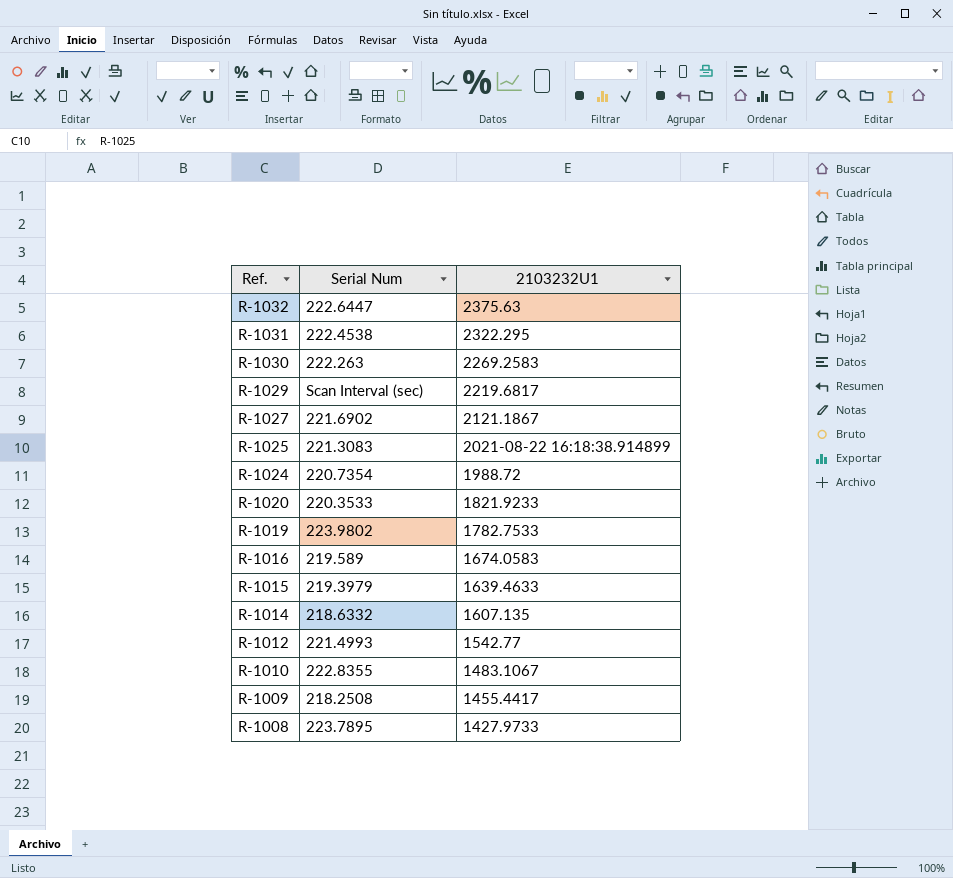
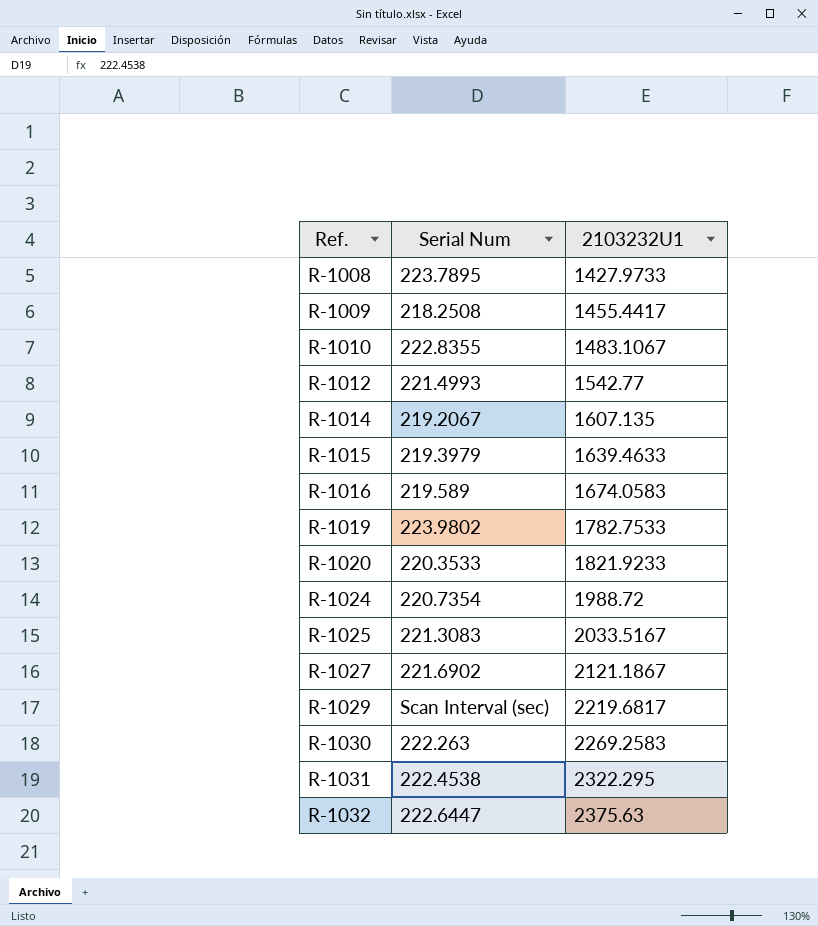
row order: Ref. descending -> Ref. ascending
R-1014 | Serial Num: 218.6332 -> 219.2067
R-1025 | 2103232U1: 2021-08-22 16:18:38.914899 -> 2033.5167

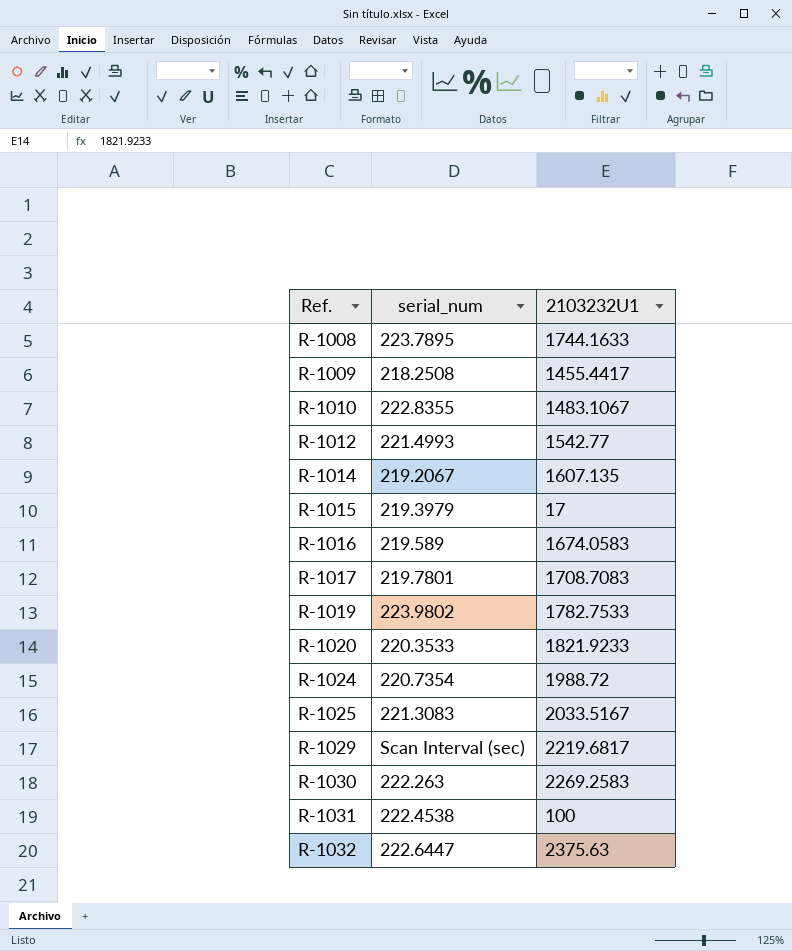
column name: Serial Num -> serial_num
row R-1027: 221.6902 | 2121.1867 -> none
R-1008 | 2103232U1: 1427.9733 -> 1744.1633
R-1015 | 2103232U1: 1639.4633 -> 17
row R-1017: none -> 219.7801 | 1708.7083
R-1031 | 2103232U1: 2322.295 -> 100

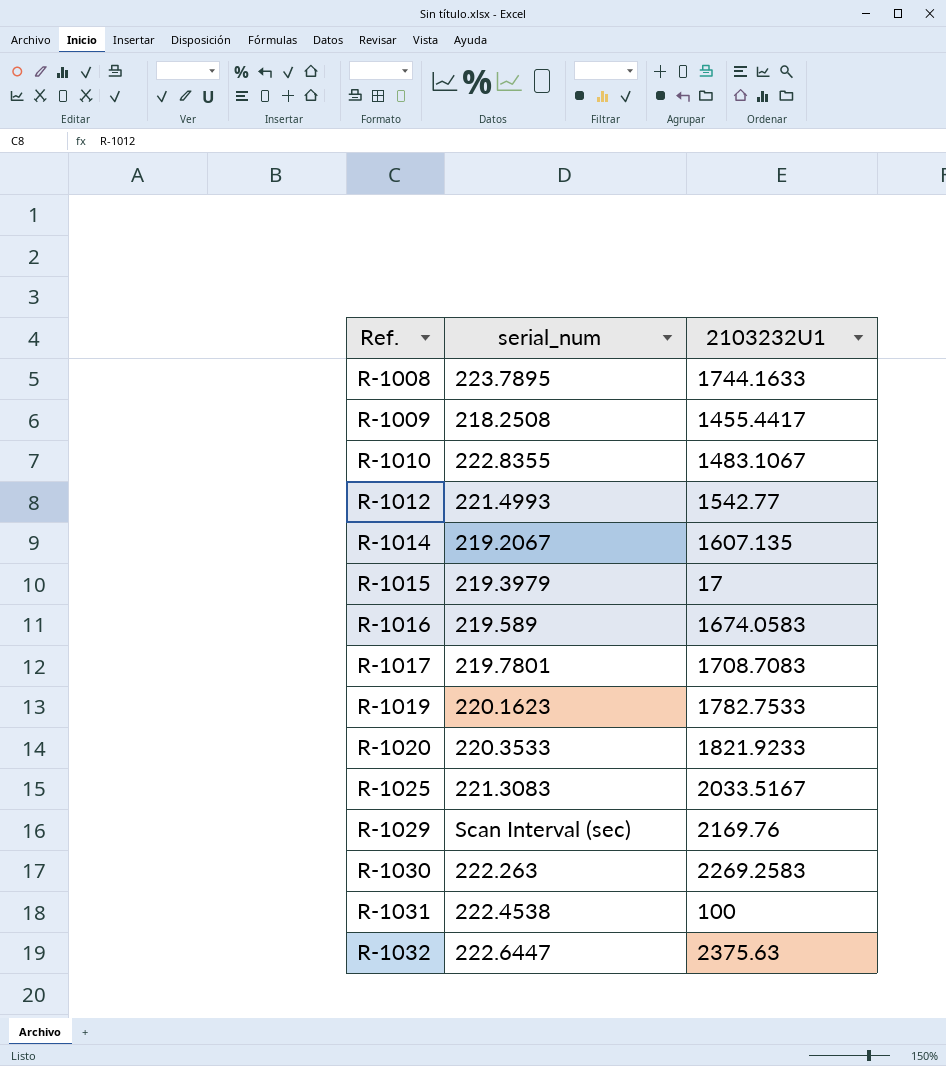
row R-1024: 220.7354 | 1988.72 -> none
R-1019 | serial_num: 223.9802 -> 220.1623
R-1029 | 2103232U1: 2219.6817 -> 2169.76

